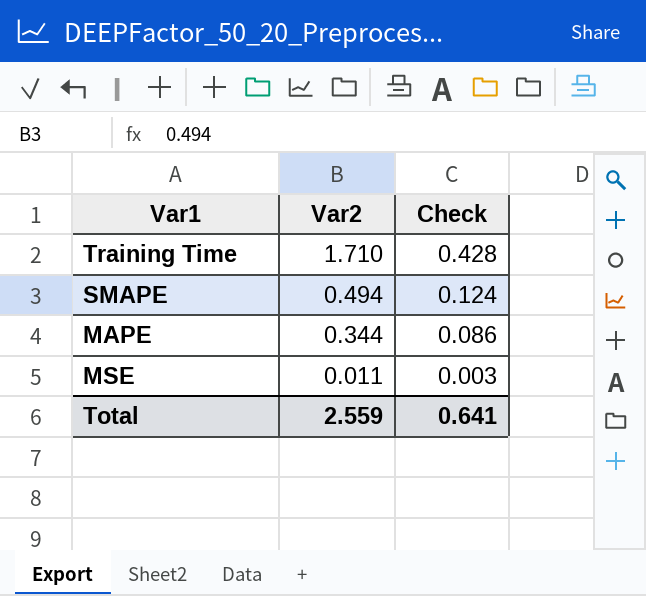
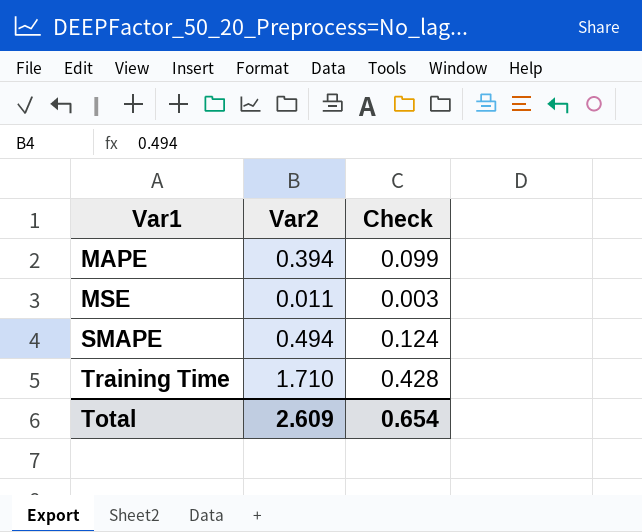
row order: Var2 descending -> Var1 ascending
MAPE | Var2: 0.344 -> 0.394
MAPE | Check: 0.086 -> 0.099
Total | Var2: 2.559 -> 2.609
Total | Check: 0.641 -> 0.654

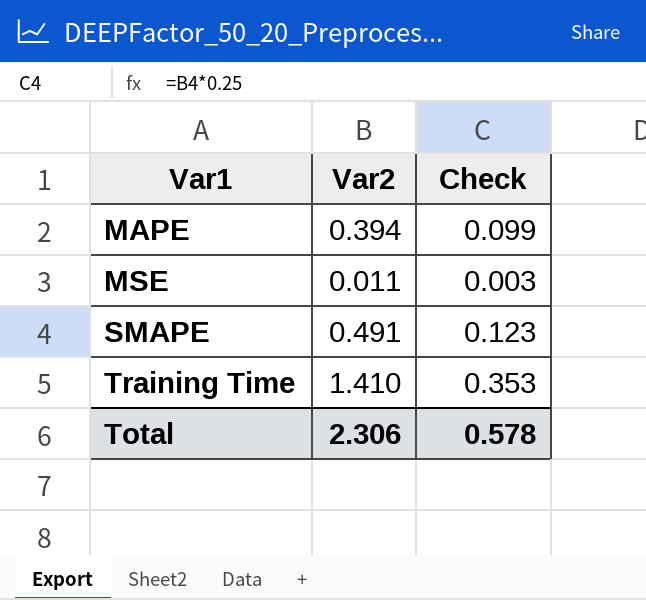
SMAPE | Var2: 0.494 -> 0.491
SMAPE | Check: 0.124 -> 0.123
Training Time | Var2: 1.710 -> 1.410
Training Time | Check: 0.428 -> 0.353
Total | Var2: 2.609 -> 2.306
Total | Check: 0.654 -> 0.578

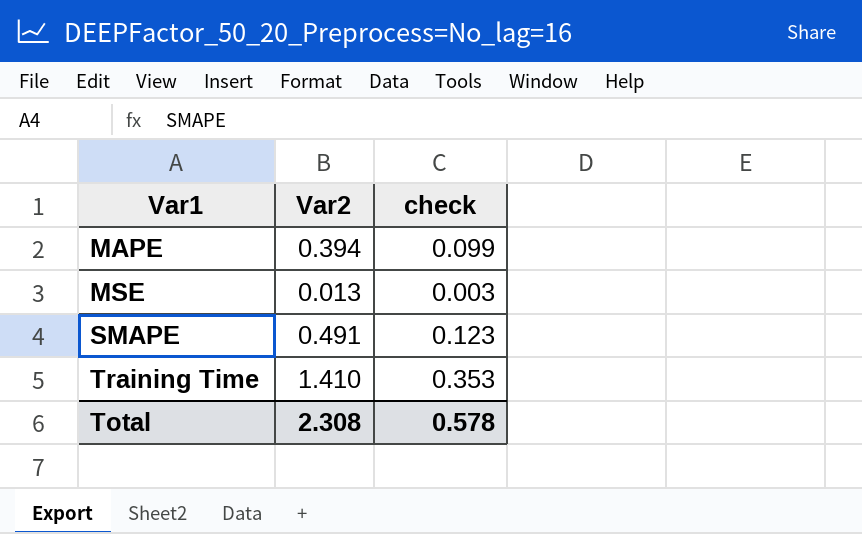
column name: Check -> check
MSE | Var2: 0.011 -> 0.013
Total | Var2: 2.306 -> 2.308

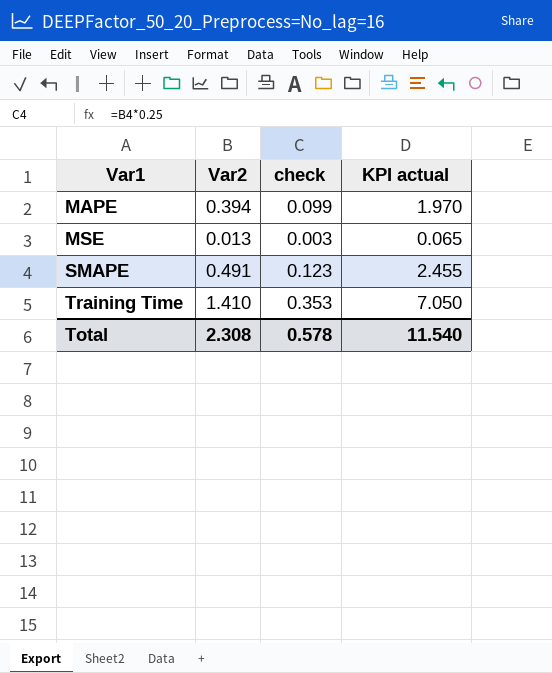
column KPI actual | formula: none -> [Var2] * 5

